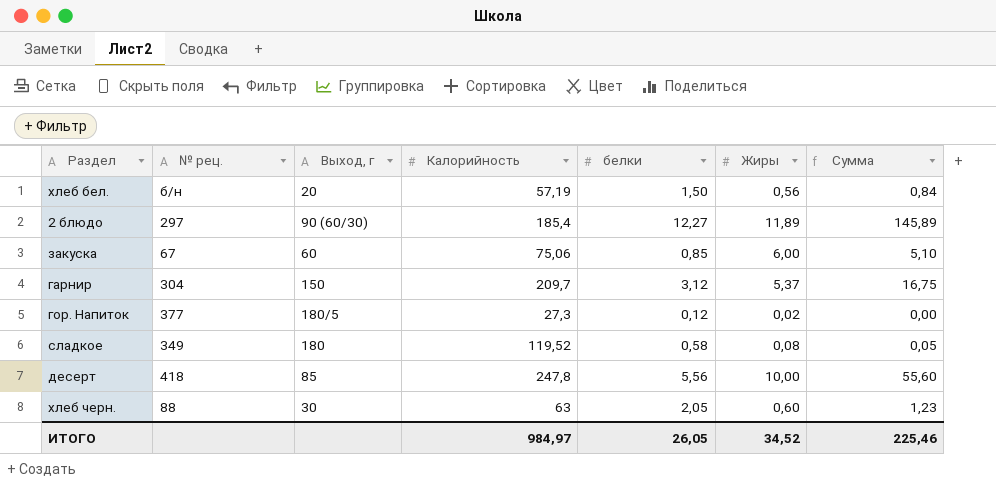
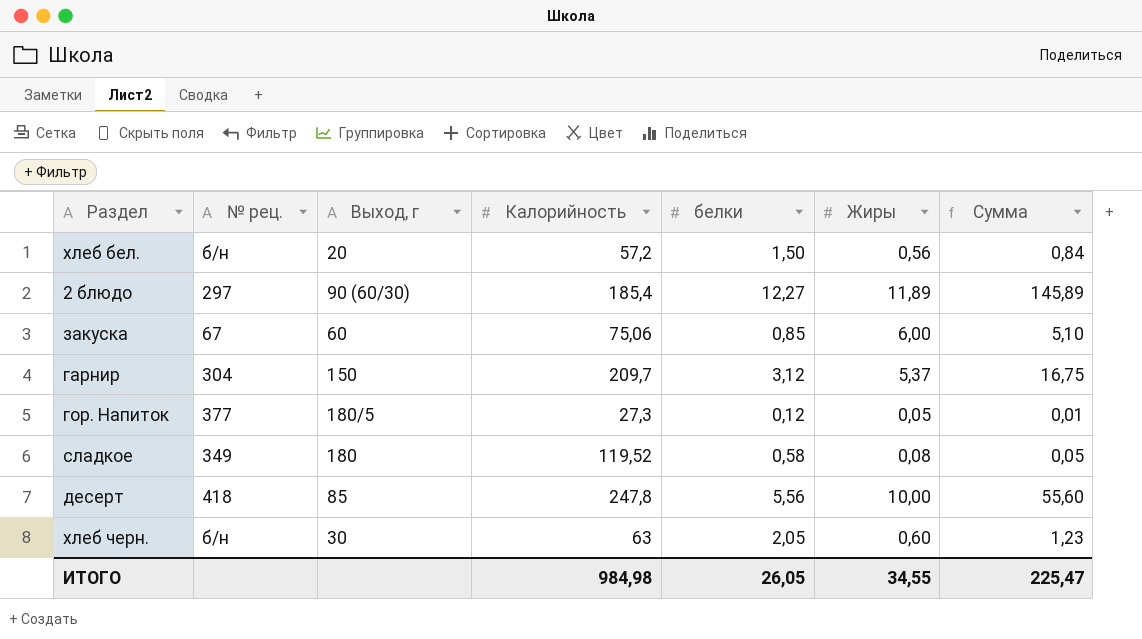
хлеб бел. | Калорийность: 57,19 -> 57,2
гор. Напиток | Жиры: 0,02 -> 0,05
гор. Напиток | Сумма: 0,00 -> 0,01
хлеб черн. | № рец.: 88 -> б/н
ИТОГО | Калорийность: 984,97 -> 984,98
ИТОГО | Жиры: 34,52 -> 34,55
ИТОГО | Сумма: 225,46 -> 225,47

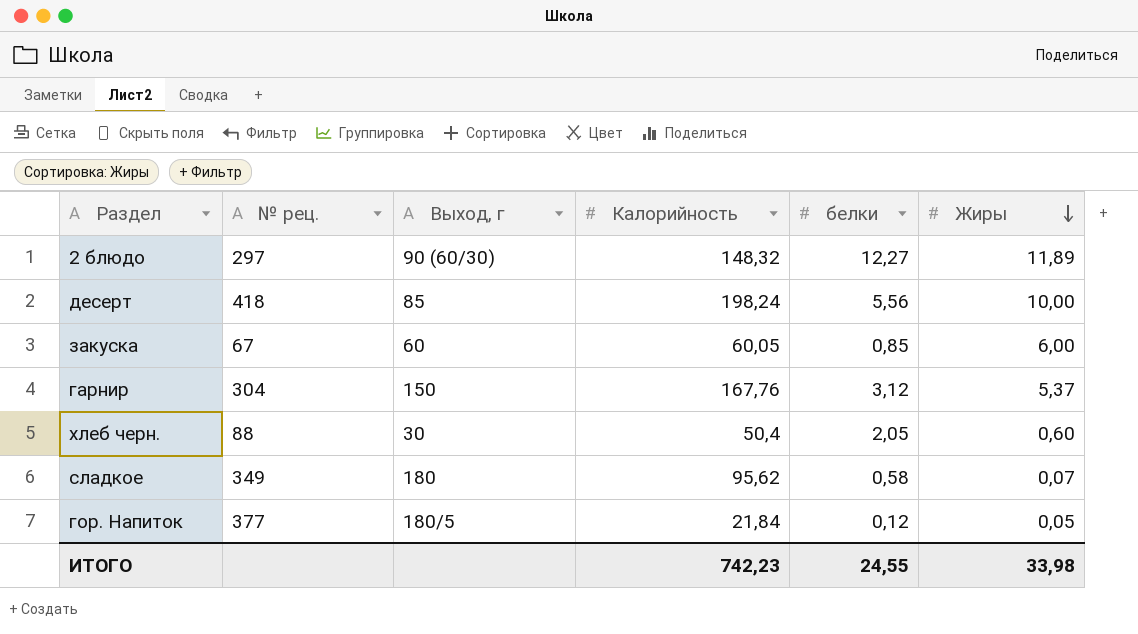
row order: none -> Жиры descending
column Сумма | formula: [белки] * [Жиры] -> none
row хлеб бел.: б/н | 20 | 57,2 | 1,50 | 0,56 | 0,84 -> none
2 блюдо | Калорийность: 185,4 -> 148,32
десерт | Калорийность: 247,8 -> 198,24
закуска | Калорийность: 75,06 -> 60,05
гарнир | Калорийность: 209,7 -> 167,76
хлеб черн. | № рец.: б/н -> 88
хлеб черн. | Калорийность: 63 -> 50,4
сладкое | Калорийность: 119,52 -> 95,62
сладкое | Жиры: 0,08 -> 0,07
гор. Напиток | Калорийность: 27,3 -> 21,84
ИТОГО | Калорийность: 984,98 -> 742,23
ИТОГО | белки: 26,05 -> 24,55
ИТОГО | Жиры: 34,55 -> 33,98

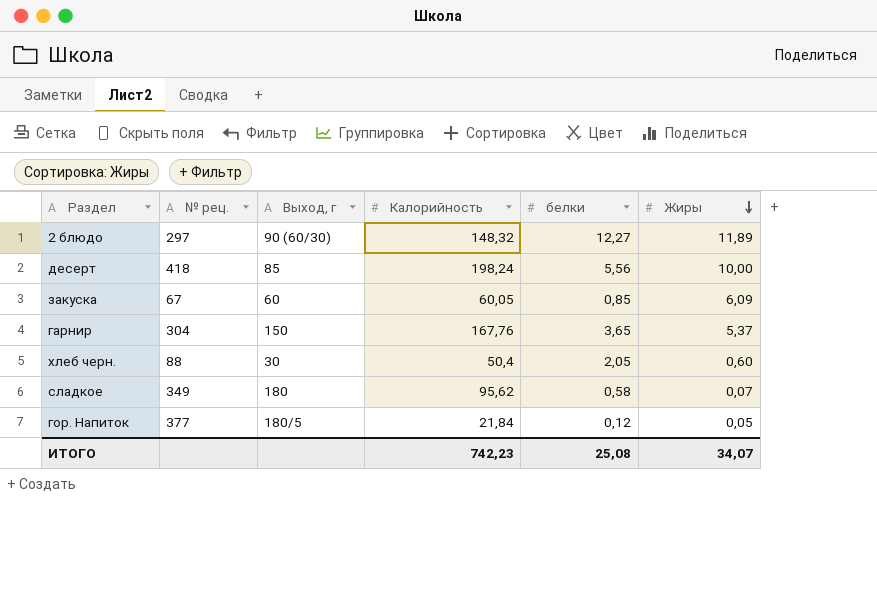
закуска | Жиры: 6,00 -> 6,09
гарнир | белки: 3,12 -> 3,65
ИТОГО | белки: 24,55 -> 25,08
ИТОГО | Жиры: 33,98 -> 34,07

